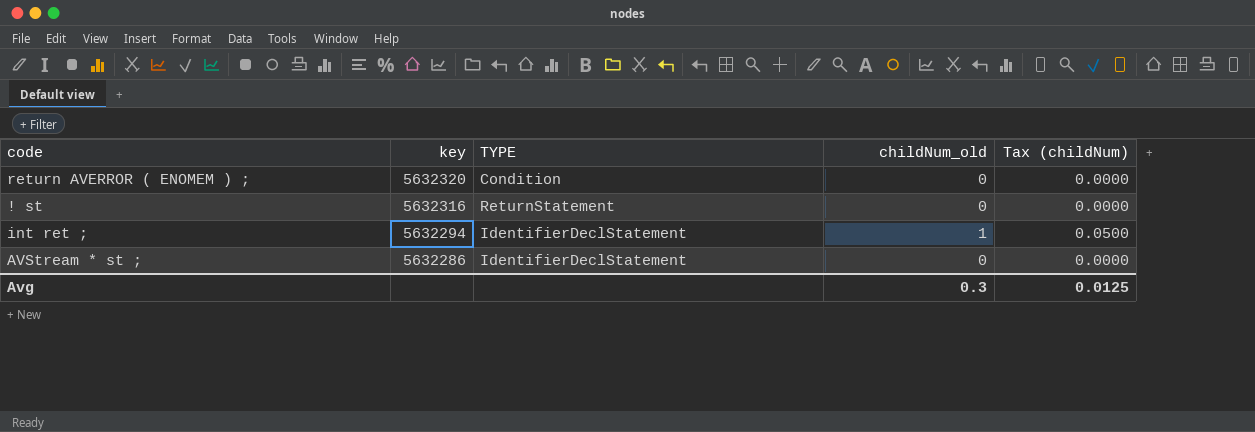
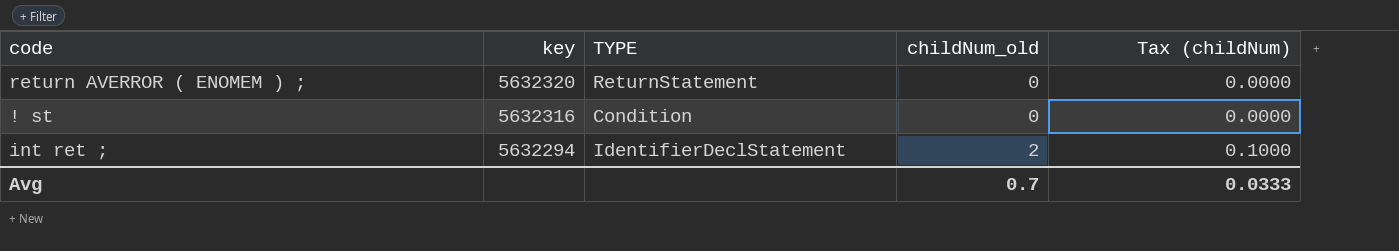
row AVStream * st ;: 5632286 | IdentifierDeclStatement | 0 | 0.0000 -> none
return AVERROR ( ENOMEM ) ; | TYPE: Condition -> ReturnStatement
! st | TYPE: ReturnStatement -> Condition
int ret ; | childNum_old: 1 -> 2
int ret ; | Tax (childNum): 0.0500 -> 0.1000
Avg | childNum_old: 0.3 -> 0.7
Avg | Tax (childNum): 0.0125 -> 0.0333

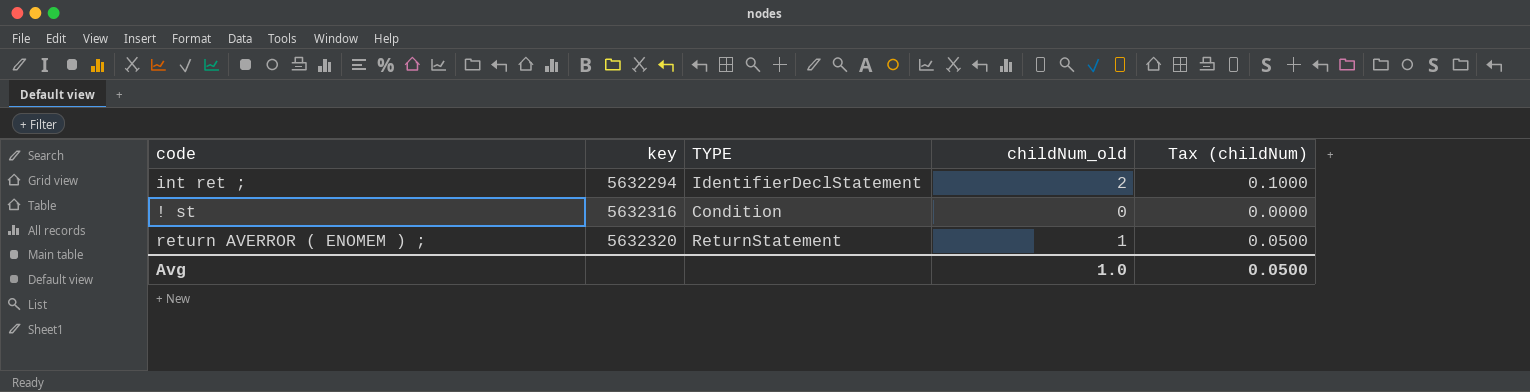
row order: key descending -> key ascending
return AVERROR ( ENOMEM ) ; | childNum_old: 0 -> 1
return AVERROR ( ENOMEM ) ; | Tax (childNum): 0.0000 -> 0.0500
Avg | childNum_old: 0.7 -> 1.0
Avg | Tax (childNum): 0.0333 -> 0.0500

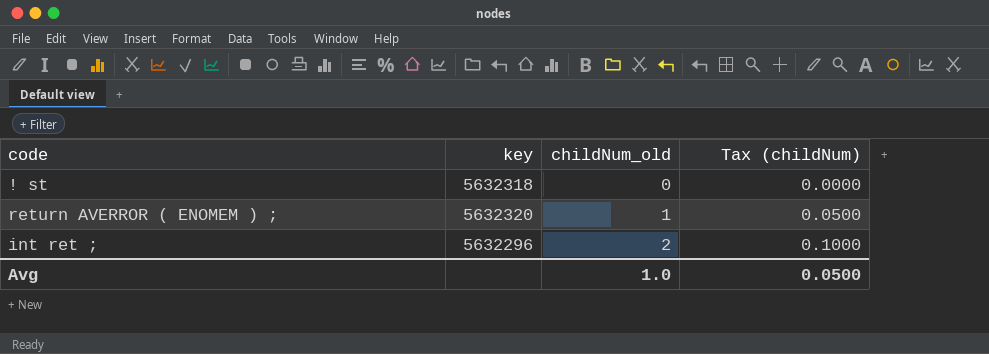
row order: key ascending -> childNum_old ascending
column TYPE | position: 3 -> none
! st | key: 5632316 -> 5632318
int ret ; | key: 5632294 -> 5632296

